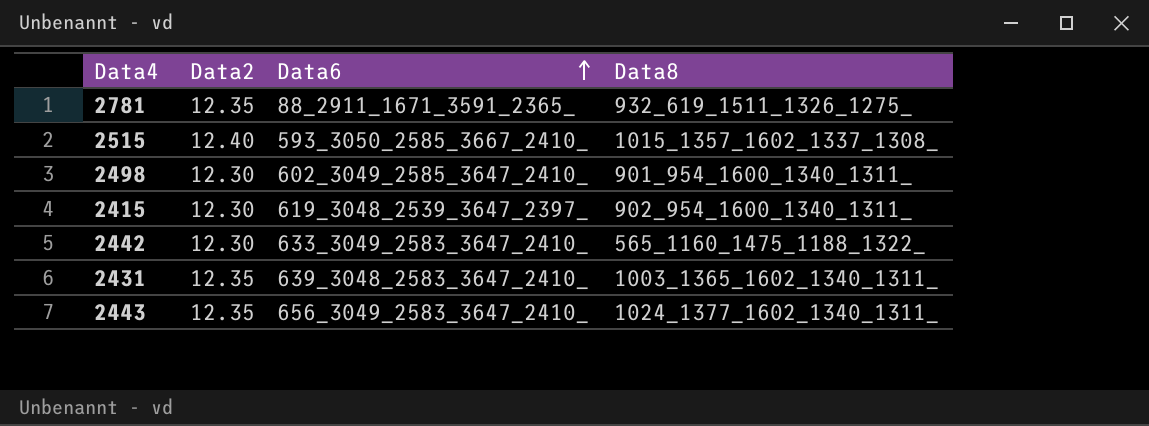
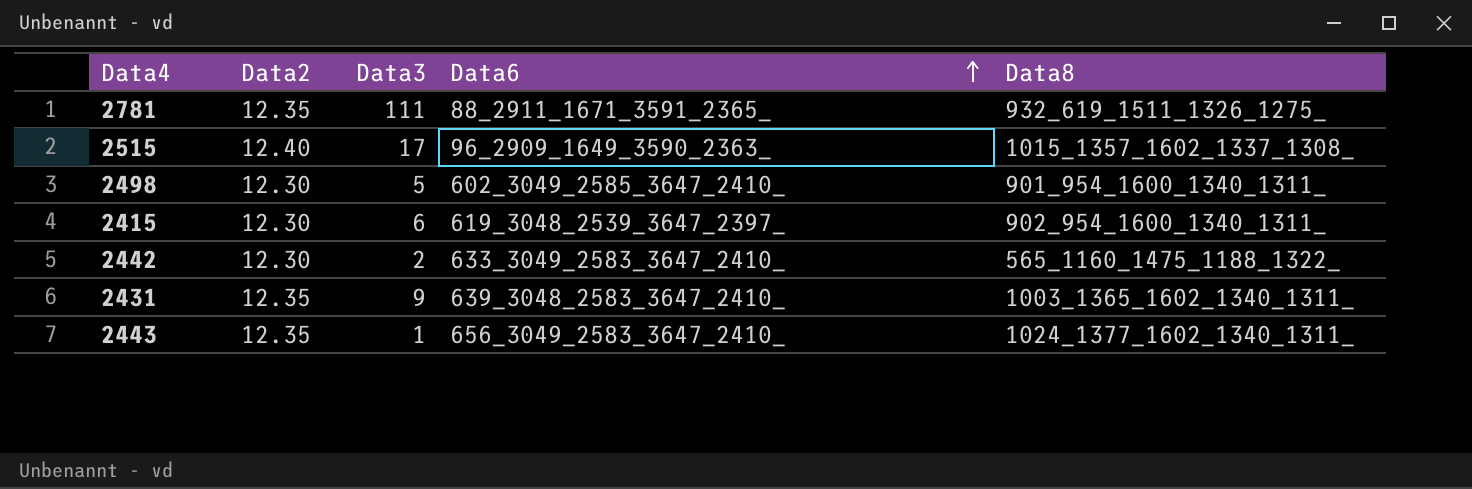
column Data3 | position: none -> 3
2515 | Data6: 593_3050_2585_3667_2410_ -> 96_2909_1649_3590_2363_

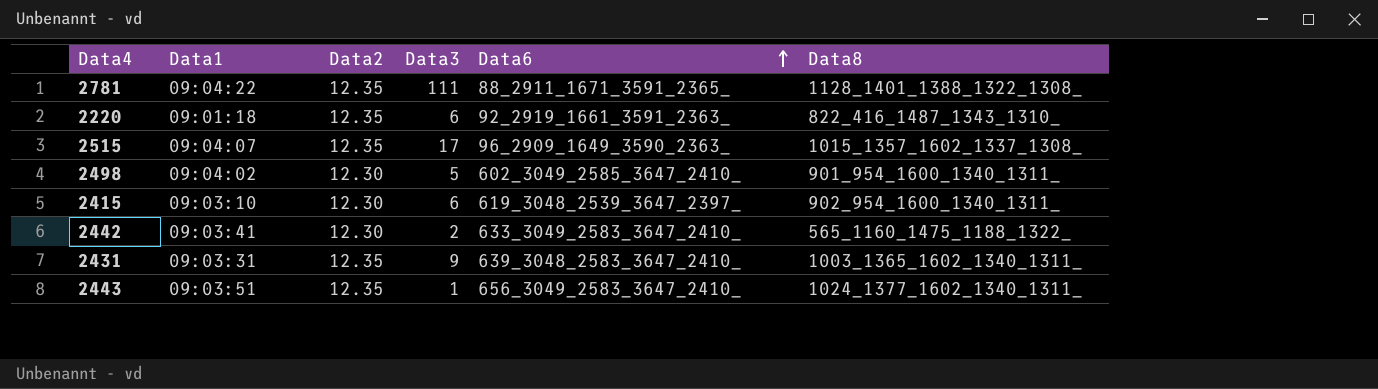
column Data1 | position: none -> 2
2781 | Data8: 932_619_1511_1326_1275_ -> 1128_1401_1388_1322_1308_
row 2220: none -> 09:01:18 | 12.35 | 6 | 92_2919_1661_3591_2363_ | 822_416_1487_1343_1310_
2515 | Data2: 12.40 -> 12.35

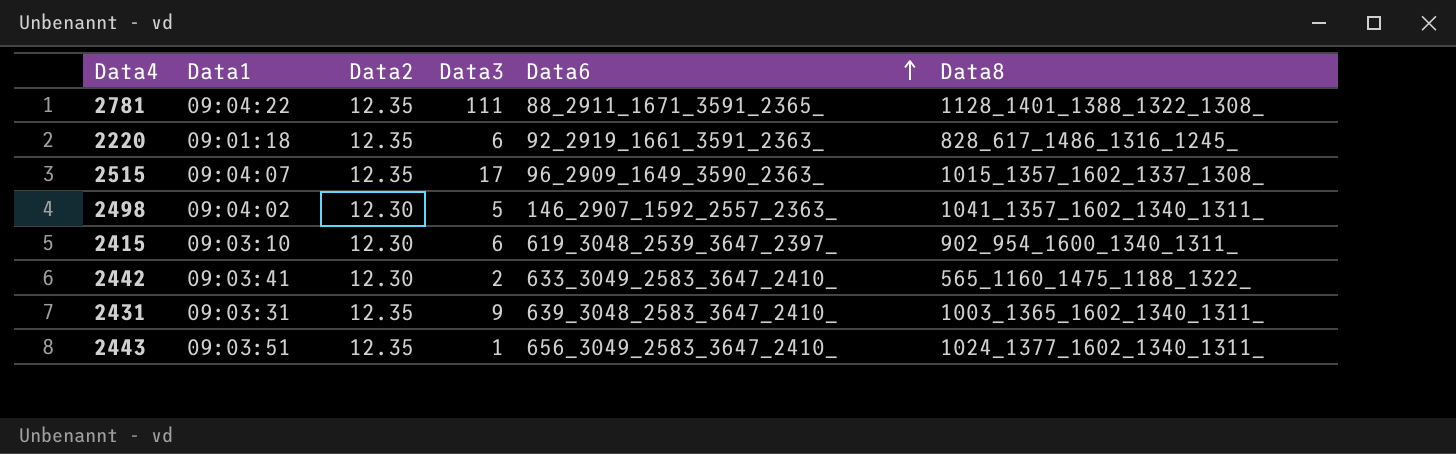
2220 | Data8: 822_416_1487_1343_1310_ -> 828_617_1486_1316_1245_
2498 | Data6: 602_3049_2585_3647_2410_ -> 146_2907_1592_2557_2363_
2498 | Data8: 901_954_1600_1340_1311_ -> 1041_1357_1602_1340_1311_

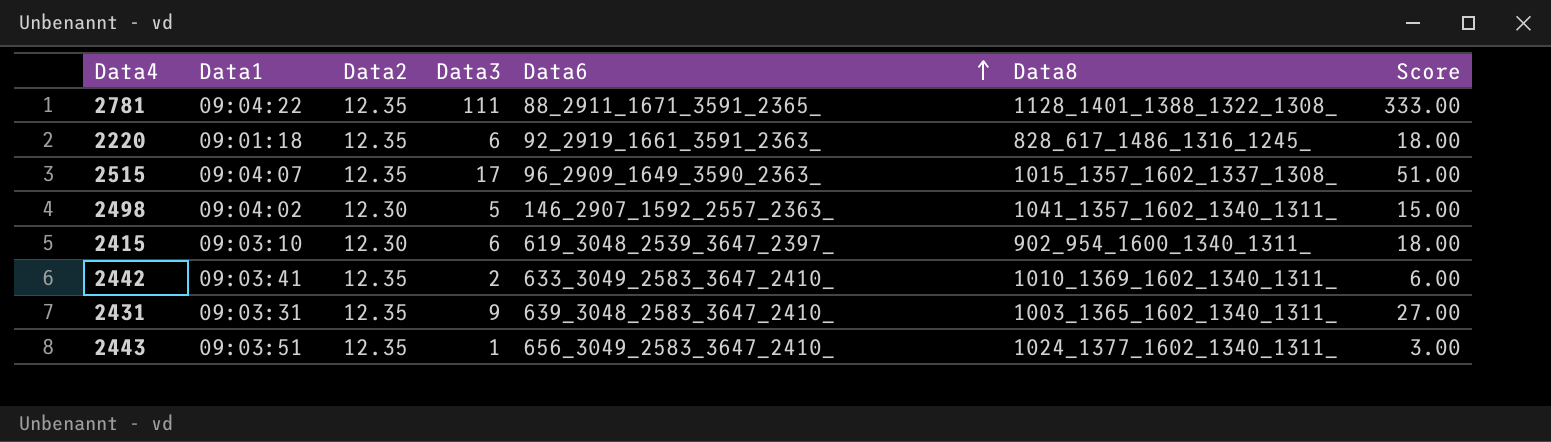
column Score | formula: none -> [Data3] * 3
2442 | Data2: 12.30 -> 12.35
2442 | Data8: 565_1160_1475_1188_1322_ -> 1010_1369_1602_1340_1311_

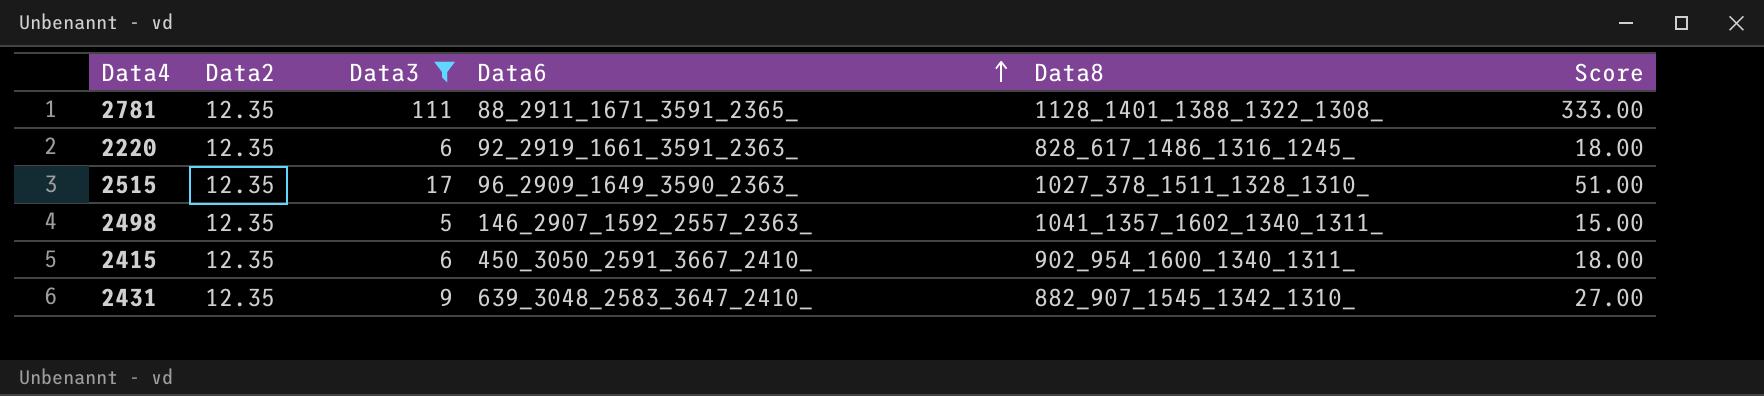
filter: none -> Data3 >= 5
column Data1 | position: 2 -> none
2515 | Data8: 1015_1357_1602_1337_1308_ -> 1027_378_1511_1328_1310_
2498 | Data2: 12.30 -> 12.35
2415 | Data2: 12.30 -> 12.35
2415 | Data6: 619_3048_2539_3647_2397_ -> 450_3050_2591_3667_2410_
2431 | Data8: 1003_1365_1602_1340_1311_ -> 882_907_1545_1342_1310_

